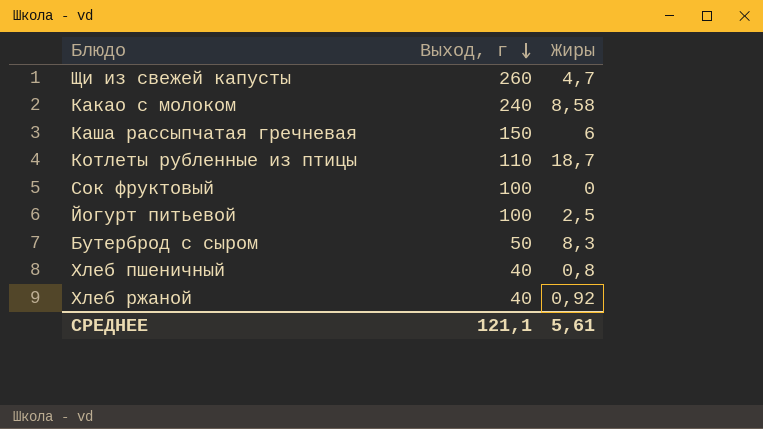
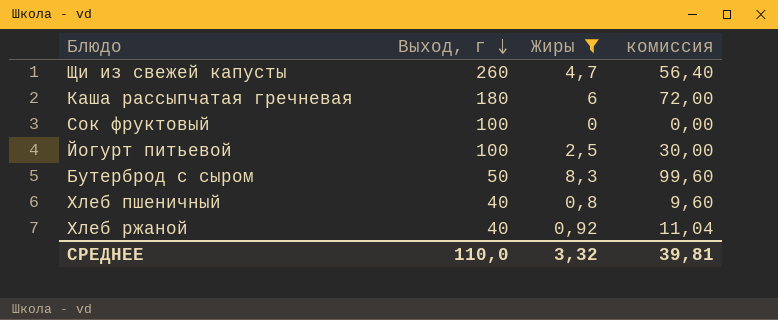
filter: none -> Жиры <= 8,3
column комиссия | formula: none -> [Жиры] * 12
Каша рассыпчатая гречневая | Выход, г: 150 -> 180
СРЕДНЕЕ | Выход, г: 121,1 -> 110,0
СРЕДНЕЕ | Жиры: 5,61 -> 3,32

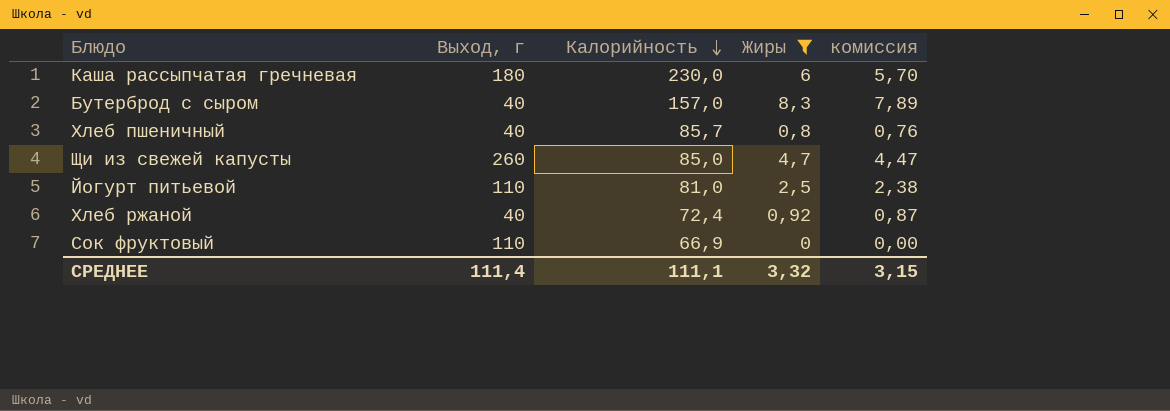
row order: Выход, г descending -> Калорийность descending
column Калорийность | position: none -> 3
column комиссия | formula: [Жиры] * 12 -> [Жиры] * 0,95
Бутерброд с сыром | Выход, г: 50 -> 40
Йогурт питьевой | Выход, г: 100 -> 110
Сок фруктовый | Выход, г: 100 -> 110
СРЕДНЕЕ | Выход, г: 110,0 -> 111,4
СРЕДНЕЕ | комиссия: 39,81 -> 3,15

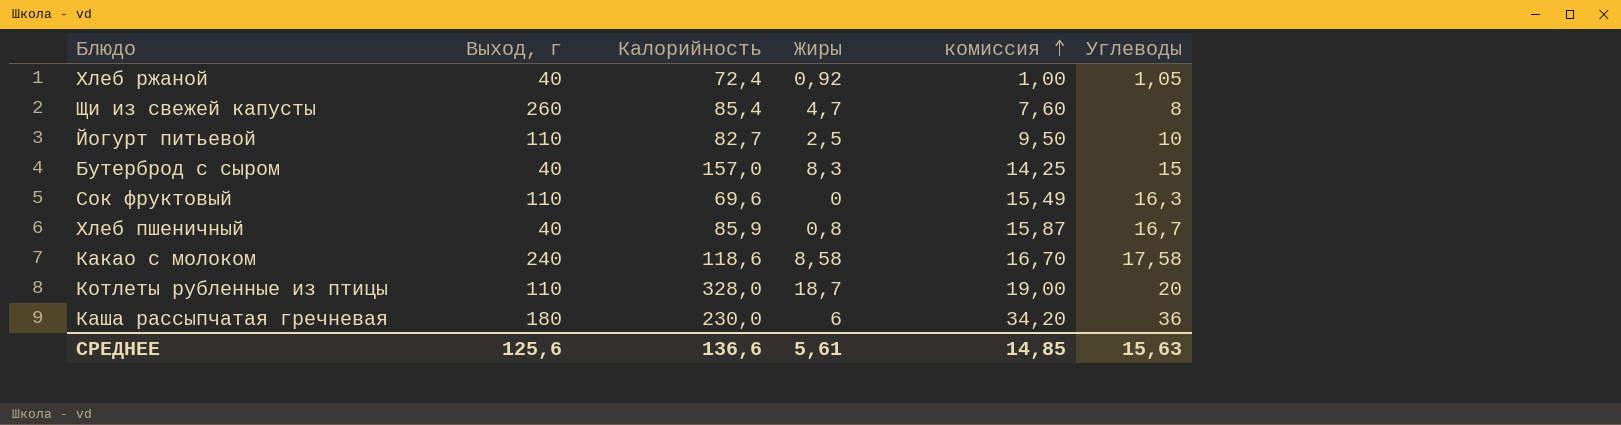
filter: Жиры <= 8,3 -> none
row order: Калорийность descending -> комиссия ascending
column комиссия | formula: [Жиры] * 0,95 -> [Углеводы] * 0,95
column Углеводы | position: none -> 6
Щи из свежей капусты | Калорийность: 85,0 -> 85,4
Йогурт питьевой | Калорийность: 81,0 -> 82,7
Сок фруктовый | Калорийность: 66,9 -> 69,6
Хлеб пшеничный | Калорийность: 85,7 -> 85,9
СРЕДНЕЕ | Выход, г: 111,4 -> 125,6
СРЕДНЕЕ | Калорийность: 111,1 -> 136,6
СРЕДНЕЕ | Жиры: 3,32 -> 5,61
СРЕДНЕЕ | комиссия: 3,15 -> 14,85

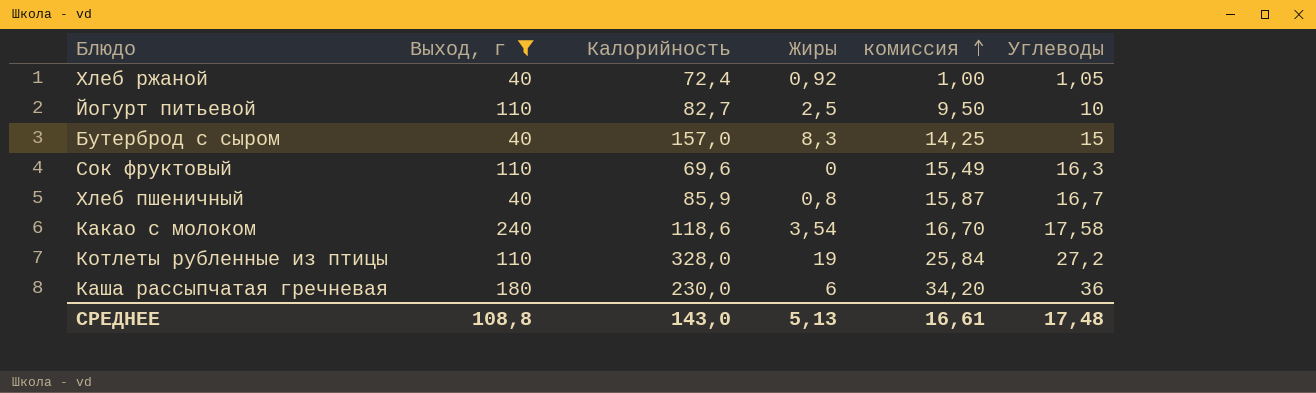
filter: none -> Выход, г != 260
Какао с молоком | Жиры: 8,58 -> 3,54
Котлеты рубленные из птицы | Жиры: 18,7 -> 19
Котлеты рубленные из птицы | комиссия: 19,00 -> 25,84
Котлеты рубленные из птицы | Углеводы: 20 -> 27,2
СРЕДНЕЕ | Выход, г: 125,6 -> 108,8
СРЕДНЕЕ | Калорийность: 136,6 -> 143,0
СРЕДНЕЕ | Жиры: 5,61 -> 5,13
СРЕДНЕЕ | комиссия: 14,85 -> 16,61
СРЕДНЕЕ | Углеводы: 15,63 -> 17,48

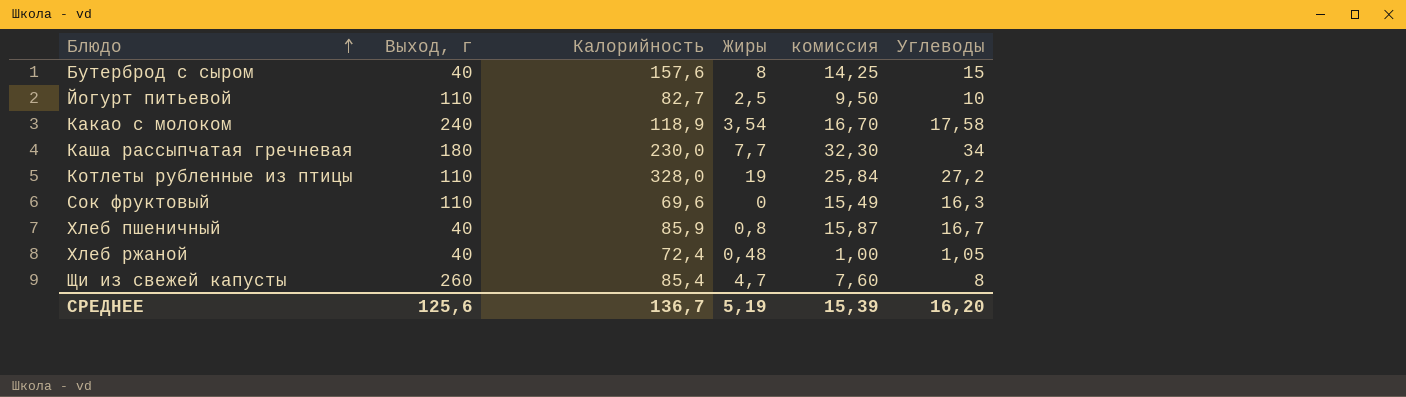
filter: Выход, г != 260 -> none
row order: комиссия ascending -> Блюдо ascending
Бутерброд с сыром | Калорийность: 157,0 -> 157,6
Бутерброд с сыром | Жиры: 8,3 -> 8
Какао с молоком | Калорийность: 118,6 -> 118,9
Каша рассыпчатая гречневая | Жиры: 6 -> 7,7
Каша рассыпчатая гречневая | комиссия: 34,20 -> 32,30
Каша рассыпчатая гречневая | Углеводы: 36 -> 34
Хлеб ржаной | Жиры: 0,92 -> 0,48
СРЕДНЕЕ | Выход, г: 108,8 -> 125,6
СРЕДНЕЕ | Калорийность: 143,0 -> 136,7
СРЕДНЕЕ | Жиры: 5,13 -> 5,19
СРЕДНЕЕ | комиссия: 16,61 -> 15,39
СРЕДНЕЕ | Углеводы: 17,48 -> 16,20

